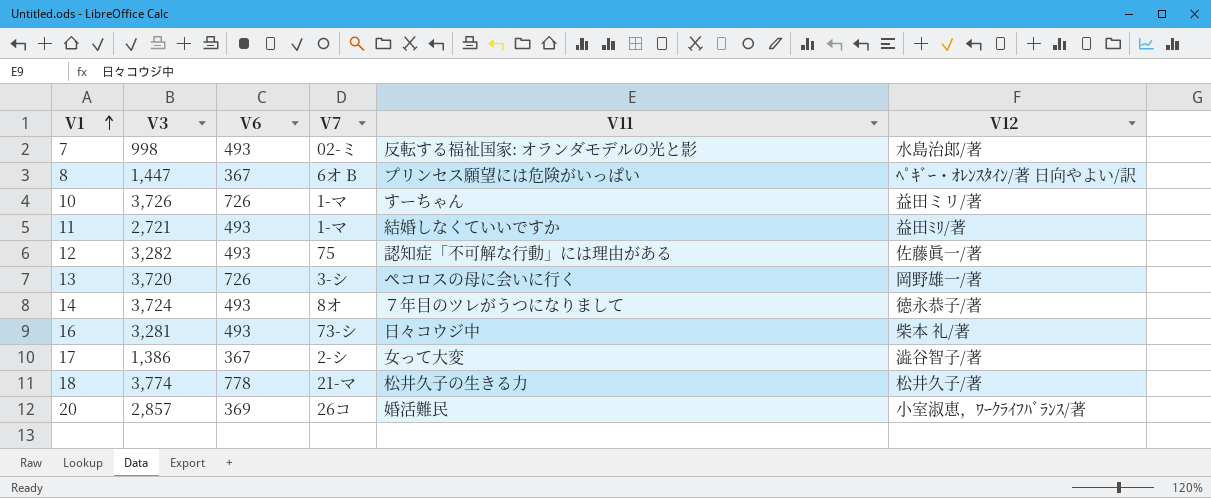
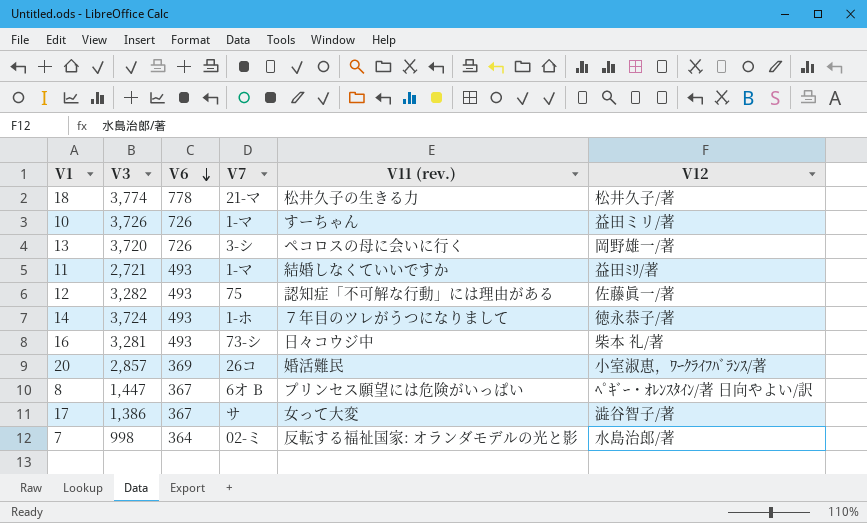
row order: V1 ascending -> V6 descending
column name: V11 -> V11 (rev.)
14 | V7: 8オ -> 1-ホ
17 | V7: 2-シ -> サ
7 | V6: 493 -> 364

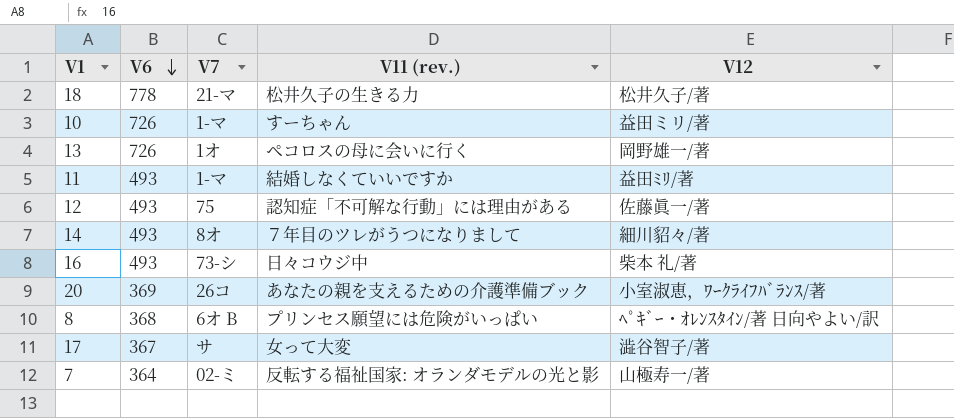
column V3 | position: 2 -> none
13 | V7: 3-シ -> 1オ
14 | V7: 1-ホ -> 8オ
14 | V12: 徳永恭子/著 -> 細川貂々/著
20 | V11 (rev.): 婚活難民 -> あなたの親を支えるための介護準備ブック
8 | V6: 367 -> 368
7 | V12: 水島治郎/著 -> 山極寿一/著

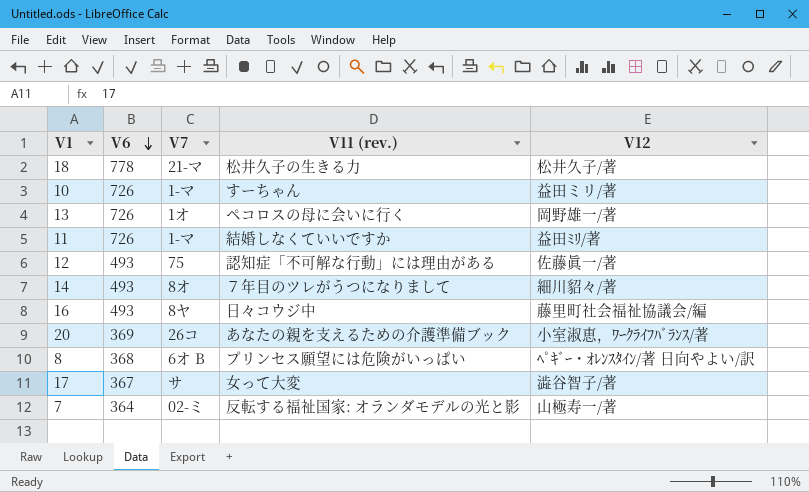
11 | V6: 493 -> 726
16 | V7: 73-シ -> 8ヤ
16 | V12: 柴本 礼/著 -> 藤里町社会福祉協議会/編

